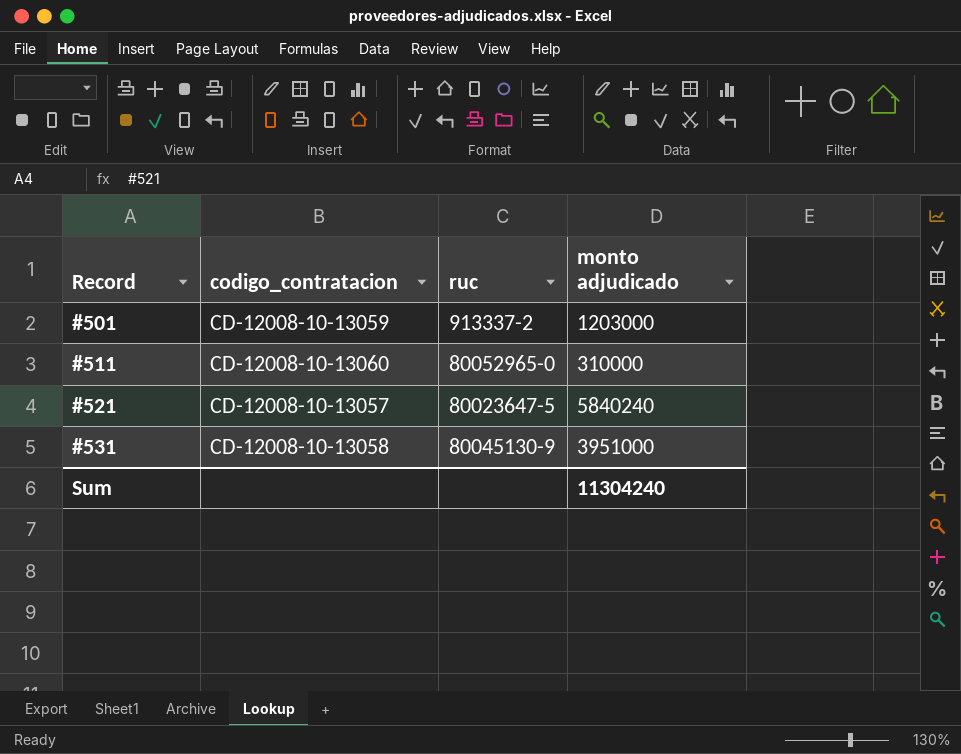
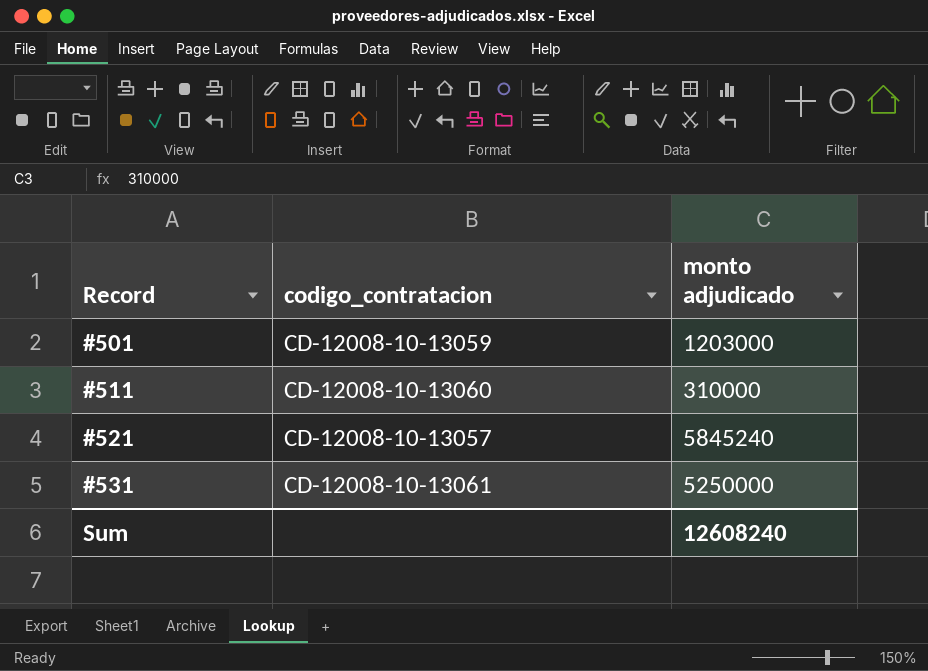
column ruc | position: 3 -> none
#521 | monto adjudicado: 5840240 -> 5845240
#531 | codigo_contratacion: CD-12008-10-13058 -> CD-12008-10-13061
#531 | monto adjudicado: 3951000 -> 5250000
Sum | monto adjudicado: 11304240 -> 12608240

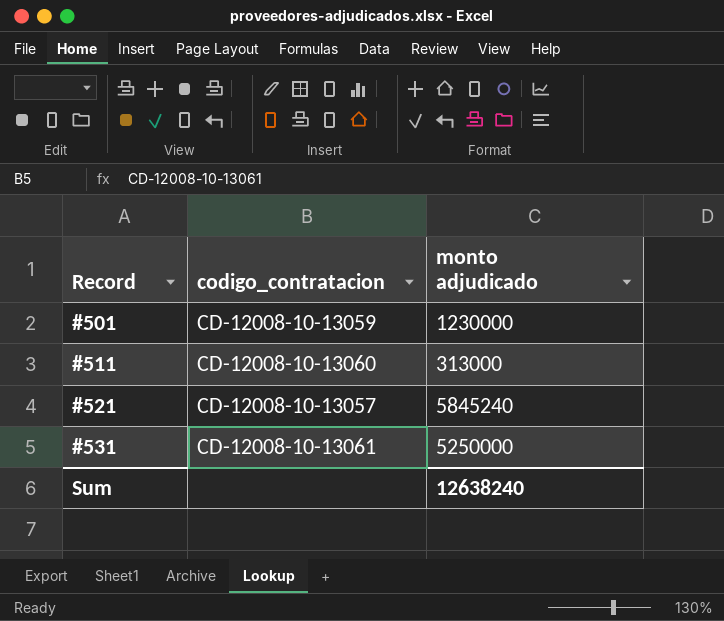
#501 | monto adjudicado: 1203000 -> 1230000
#511 | monto adjudicado: 310000 -> 313000
Sum | monto adjudicado: 12608240 -> 12638240

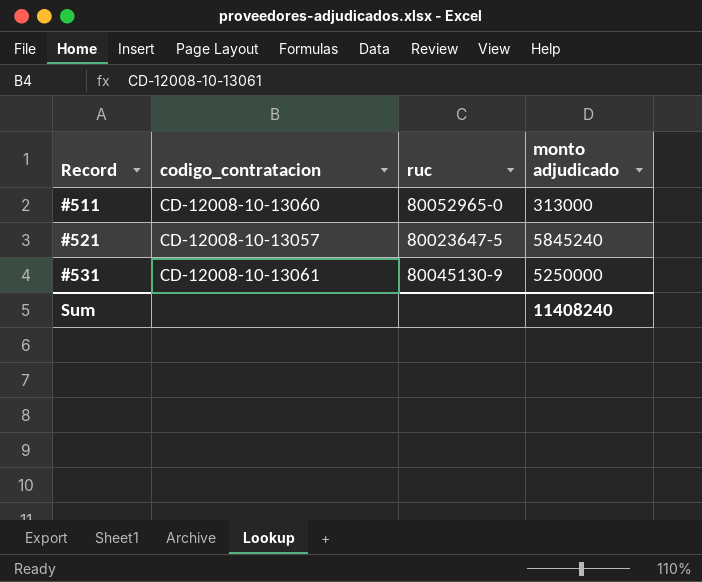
column ruc | position: none -> 3
row #501: CD-12008-10-13059 | 1230000 -> none
Sum | monto adjudicado: 12638240 -> 11408240

